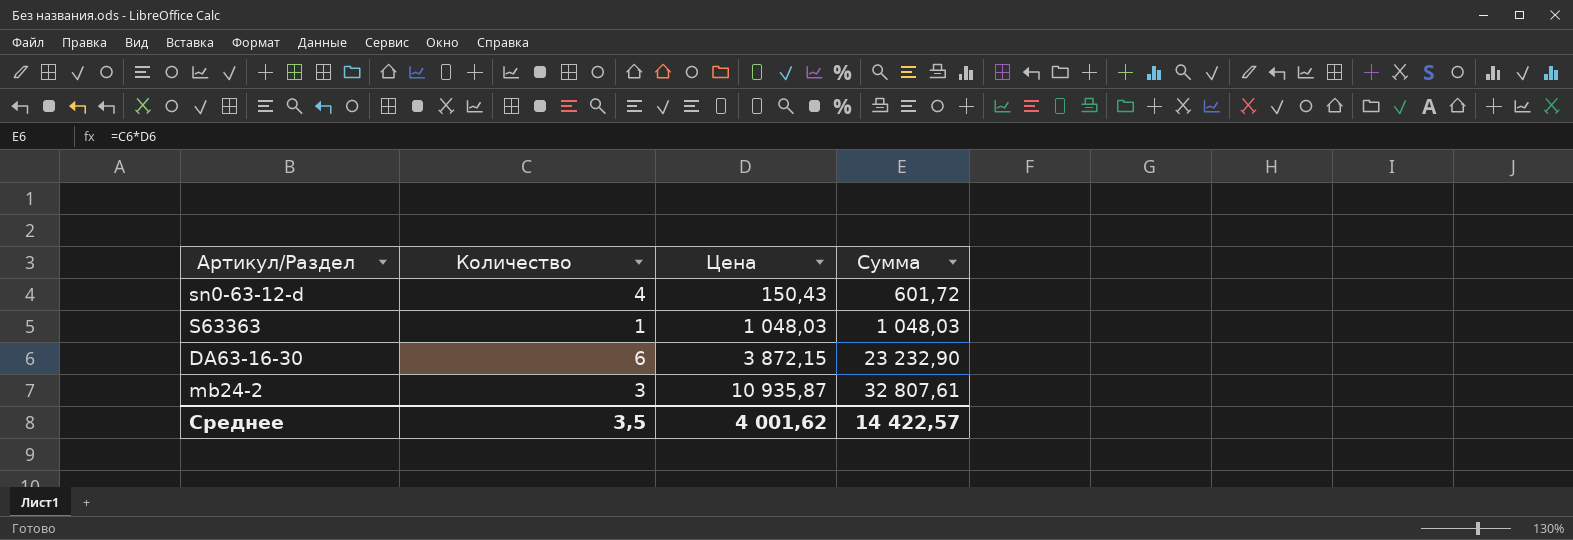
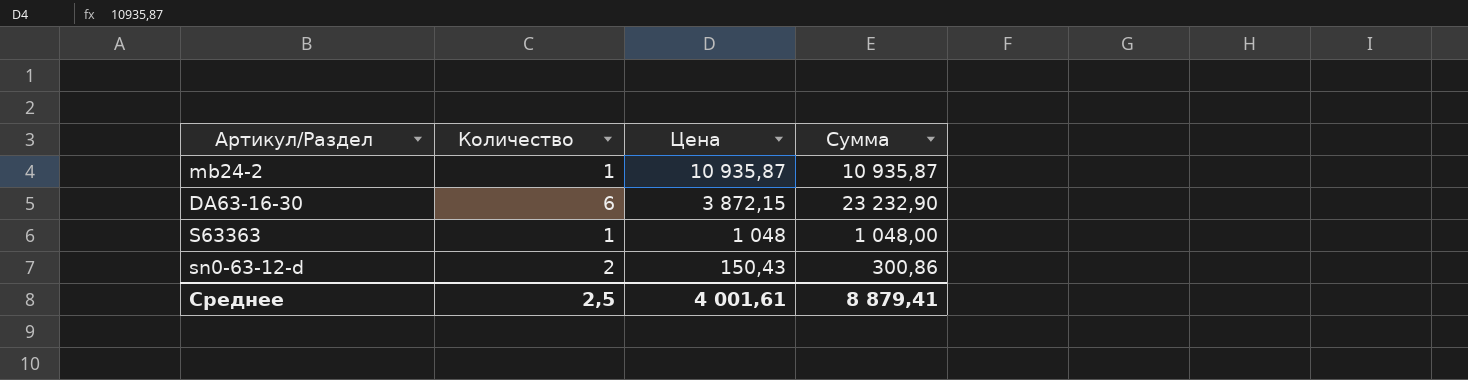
row order: Цена ascending -> Цена descending
mb24-2 | Количество: 3 -> 1
mb24-2 | Сумма: 32 807,61 -> 10 935,87
S63363 | Цена: 1 048,03 -> 1 048
S63363 | Сумма: 1 048,03 -> 1 048,00
sn0-63-12-d | Количество: 4 -> 2
sn0-63-12-d | Сумма: 601,72 -> 300,86
Среднее | Количество: 3,5 -> 2,5
Среднее | Цена: 4 001,62 -> 4 001,61
Среднее | Сумма: 14 422,57 -> 8 879,41

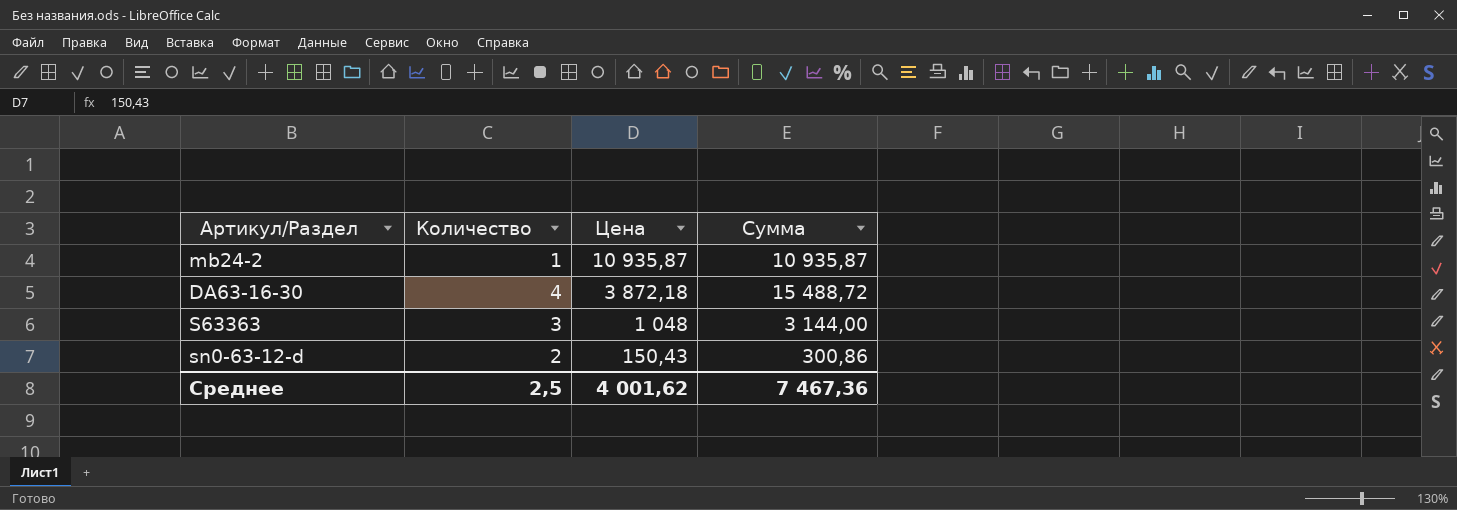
DA63-16-30 | Количество: 6 -> 4
DA63-16-30 | Цена: 3 872,15 -> 3 872,18
DA63-16-30 | Сумма: 23 232,90 -> 15 488,72
S63363 | Количество: 1 -> 3
S63363 | Сумма: 1 048,00 -> 3 144,00
Среднее | Цена: 4 001,61 -> 4 001,62
Среднее | Сумма: 8 879,41 -> 7 467,36

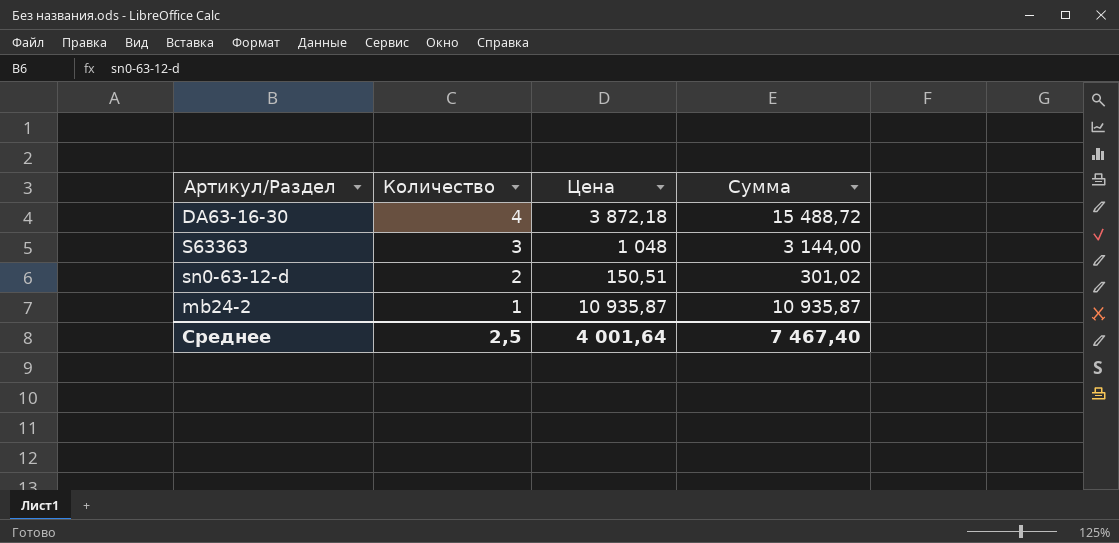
row order: Цена descending -> Количество descending
sn0-63-12-d | Цена: 150,43 -> 150,51
sn0-63-12-d | Сумма: 300,86 -> 301,02
Среднее | Цена: 4 001,62 -> 4 001,64
Среднее | Сумма: 7 467,36 -> 7 467,40

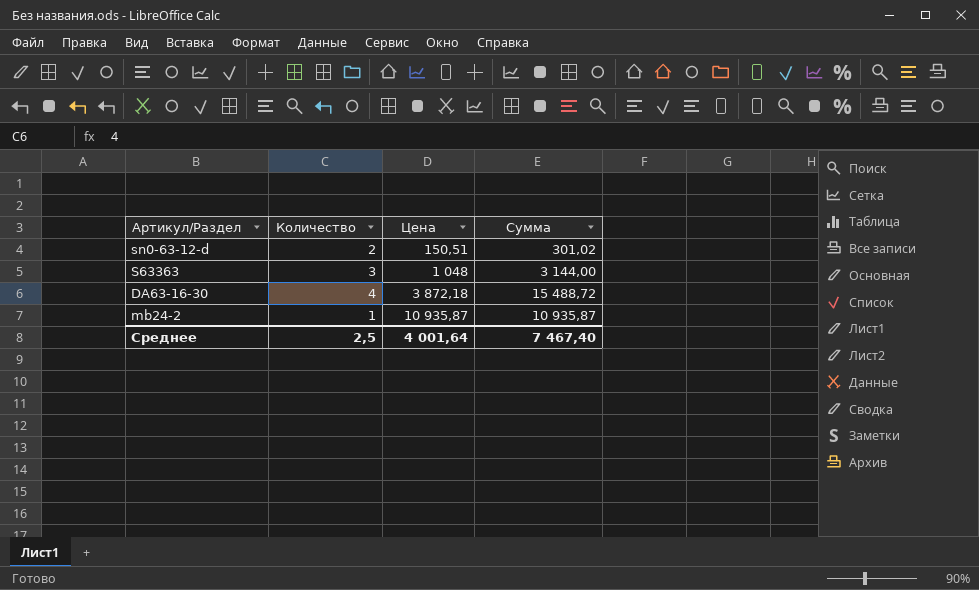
row order: Количество descending -> Цена ascending

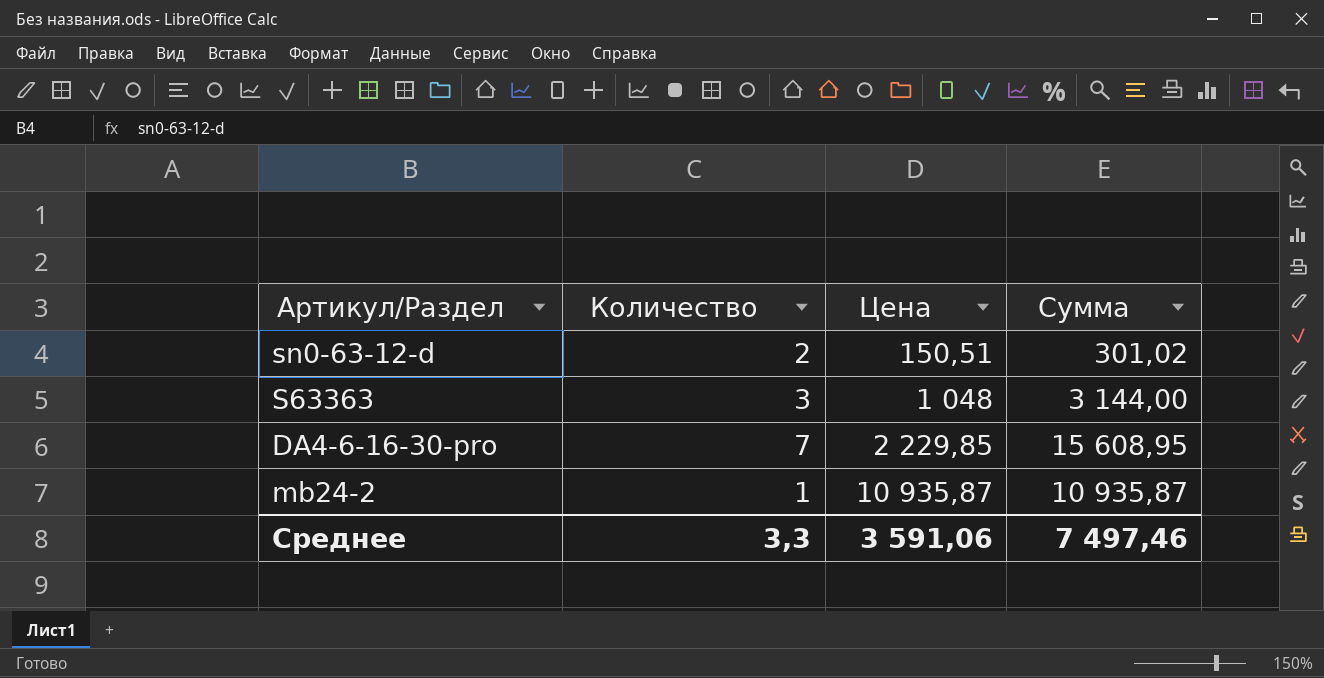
row DA63-16-30: 4 | 3 872,18 | 15 488,72 -> none
row DA4-6-16-30-pro: none -> 7 | 2 229,85 | 15 608,95
Среднее | Количество: 2,5 -> 3,3
Среднее | Цена: 4 001,64 -> 3 591,06
Среднее | Сумма: 7 467,40 -> 7 497,46

